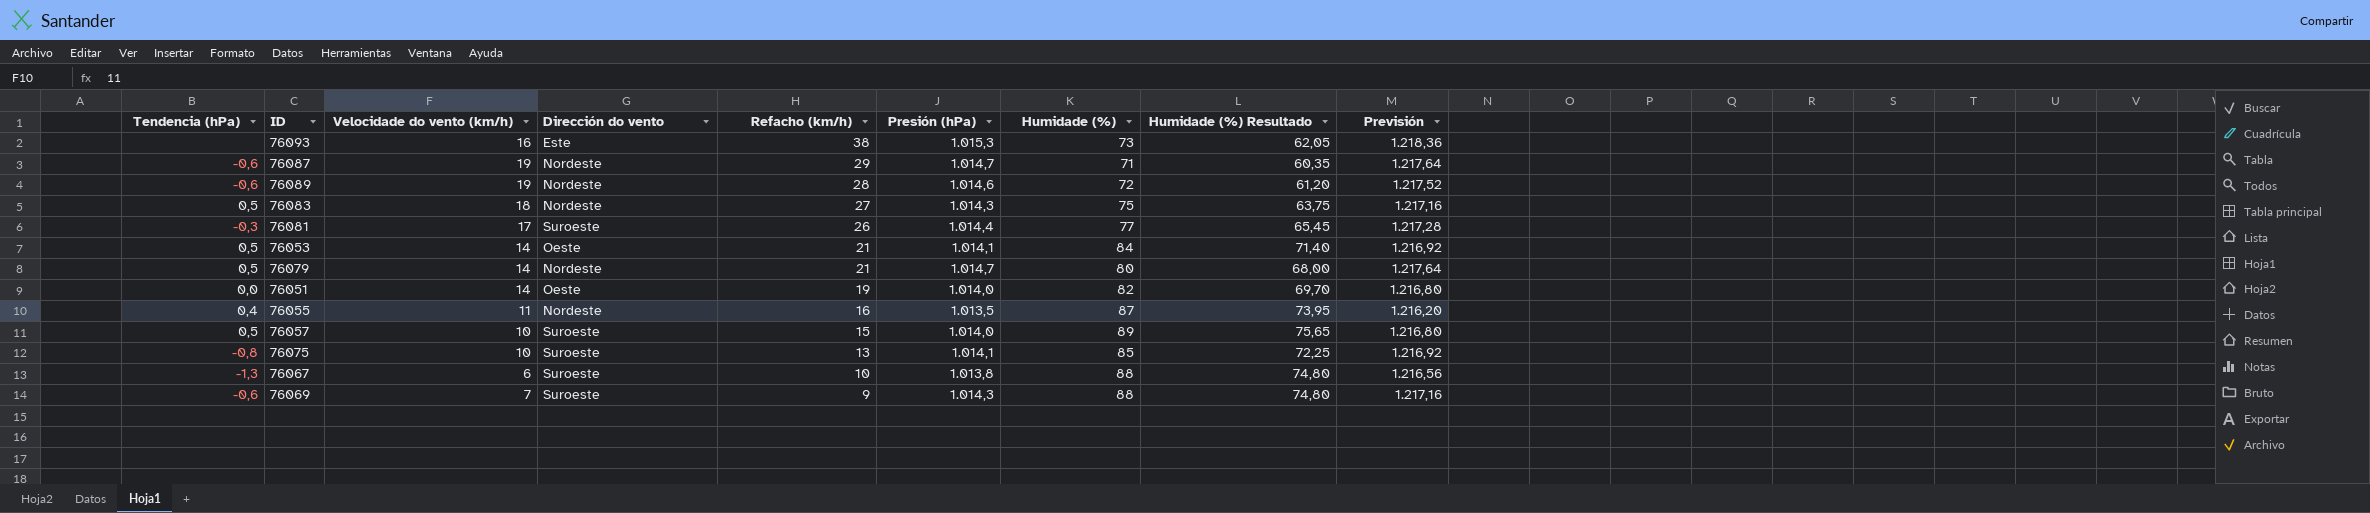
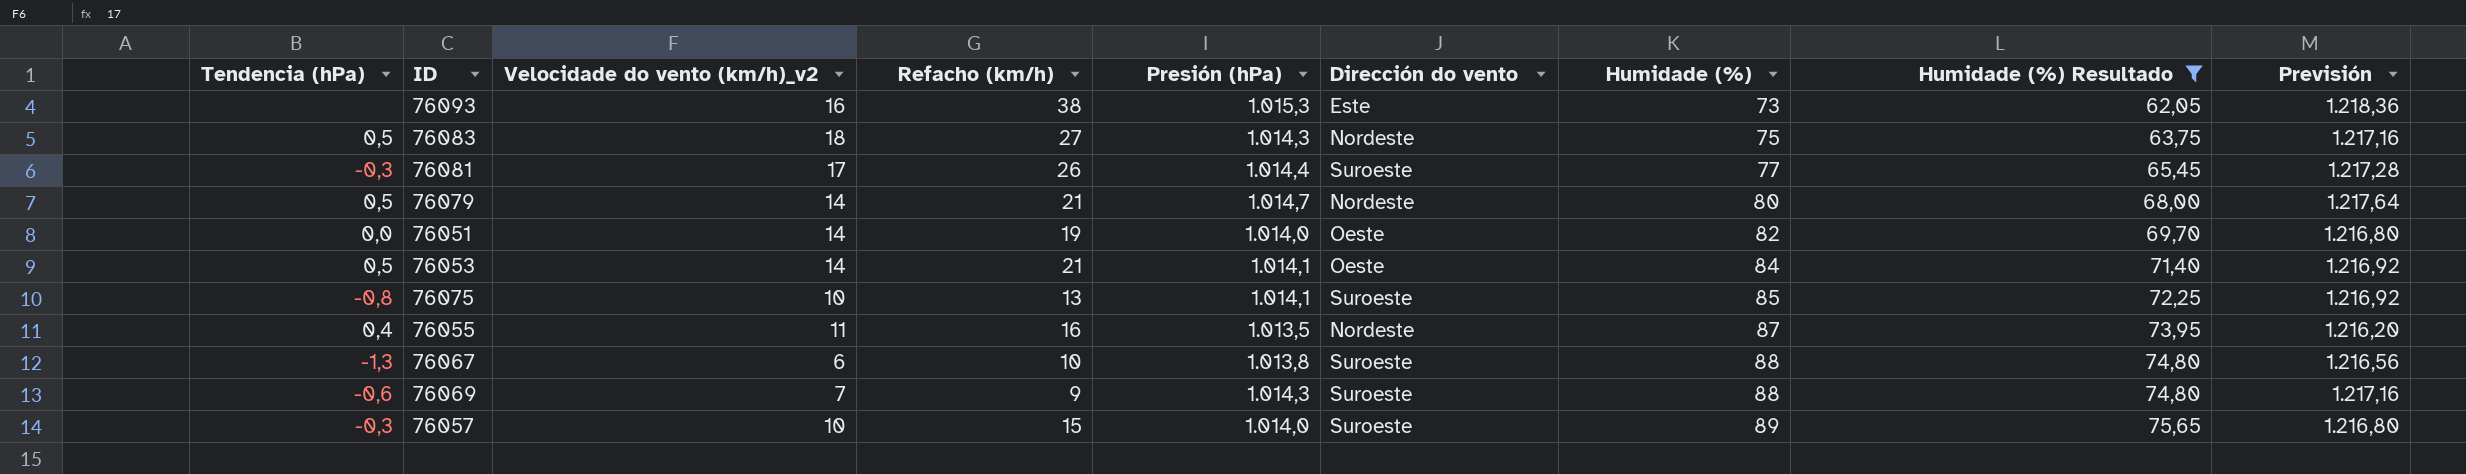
filter: none -> Humidade (%) Resultado >= 62,05
row order: Refacho (km/h) descending -> Humidade (%) ascending
column name: Velocidade do vento (km/h) -> Velocidade do vento (km/h)_v2
column Dirección do vento | position: 4 -> 6
76057 | Tendencia (hPa): 0,5 -> -0,3

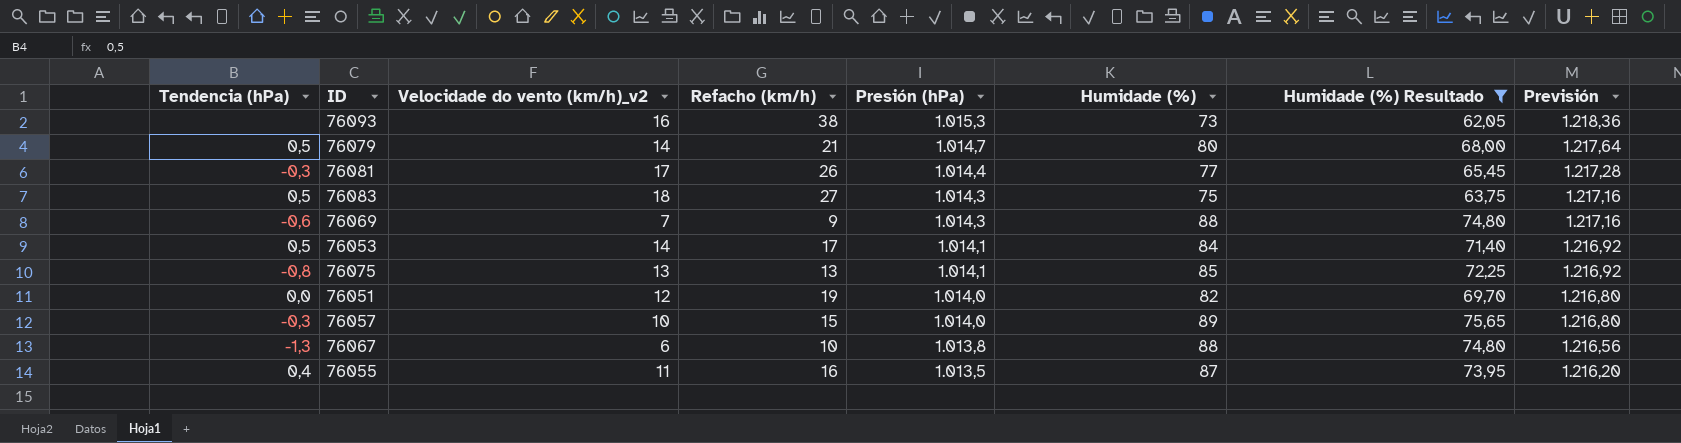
row order: Humidade (%) ascending -> Presión (hPa) descending
column Dirección do vento | position: 6 -> none
76053 | Refacho (km/h): 21 -> 17
76075 | Velocidade do vento (km/h)_v2: 10 -> 13
76051 | Velocidade do vento (km/h)_v2: 14 -> 12

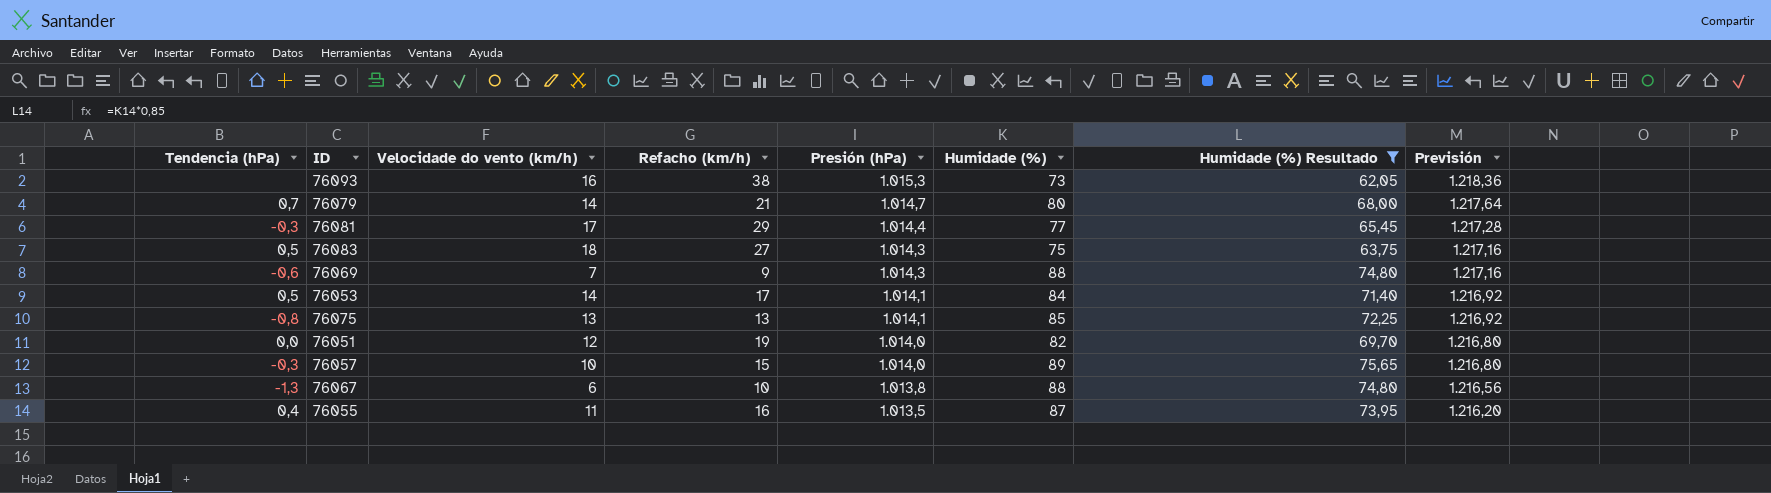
column name: Velocidade do vento (km/h)_v2 -> Velocidade do vento (km/h)
76079 | Tendencia (hPa): 0,5 -> 0,7
76081 | Refacho (km/h): 26 -> 29

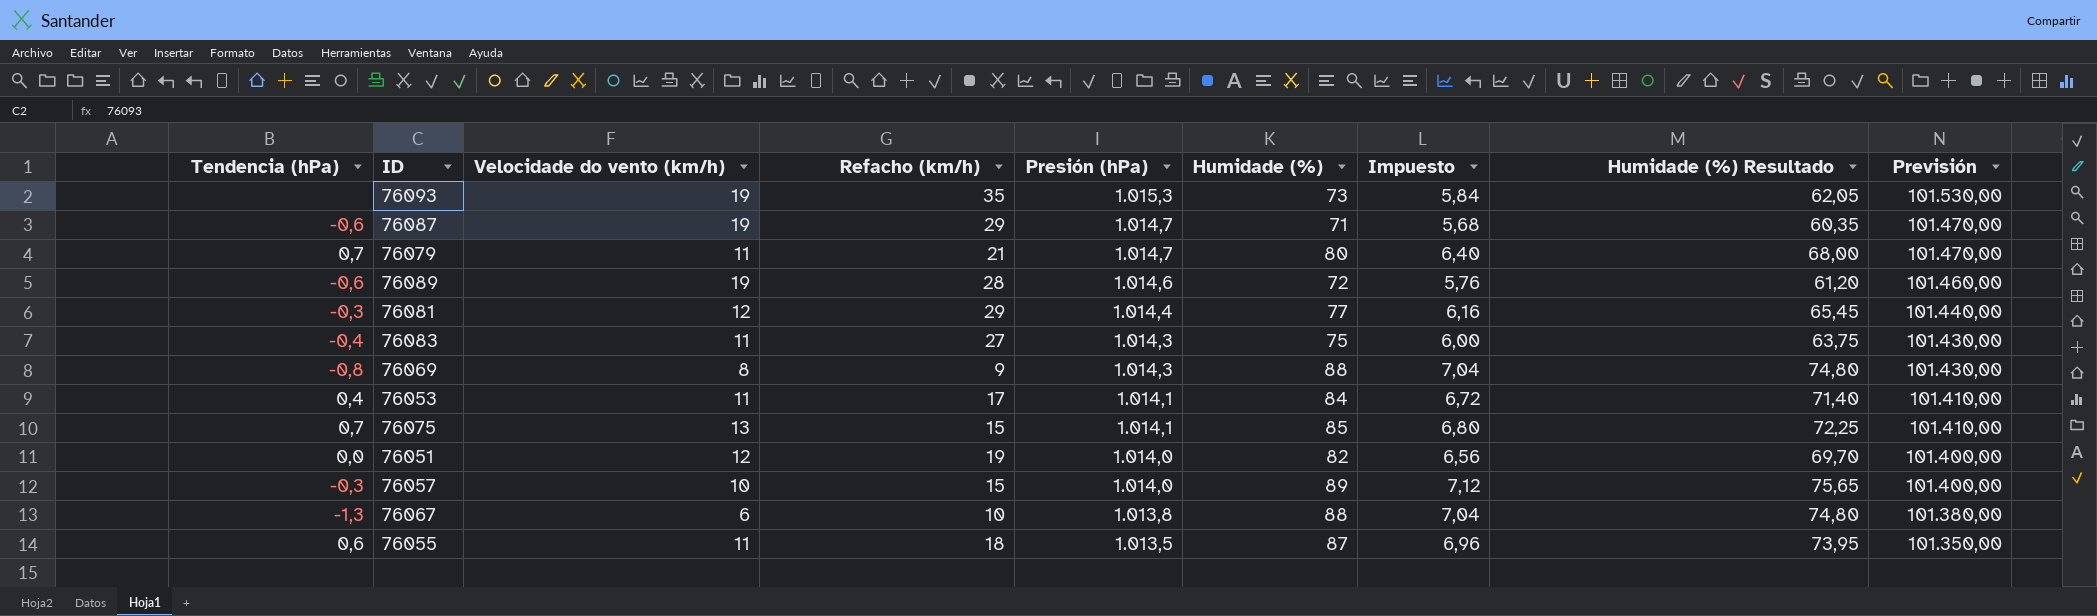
filter: Humidade (%) Resultado >= 62,05 -> none
column Impuesto | formula: none -> [Humidade (%)] * 0,08
column Previsión | formula: [Presión (hPa)] * 1,2 -> [Presión (hPa)] * 100
76093 | Velocidade do vento (km/h): 16 -> 19
76093 | Refacho (km/h): 38 -> 35
76079 | Velocidade do vento (km/h): 14 -> 11
76081 | Velocidade do vento (km/h): 17 -> 12
76083 | Tendencia (hPa): 0,5 -> -0,4
76083 | Velocidade do vento (km/h): 18 -> 11
76069 | Tendencia (hPa): -0,6 -> -0,8
76069 | Velocidade do vento (km/h): 7 -> 8
76053 | Tendencia (hPa): 0,5 -> 0,4
76053 | Velocidade do vento (km/h): 14 -> 11
76075 | Tendencia (hPa): -0,8 -> 0,7
76075 | Refacho (km/h): 13 -> 15
76055 | Tendencia (hPa): 0,4 -> 0,6
76055 | Refacho (km/h): 16 -> 18

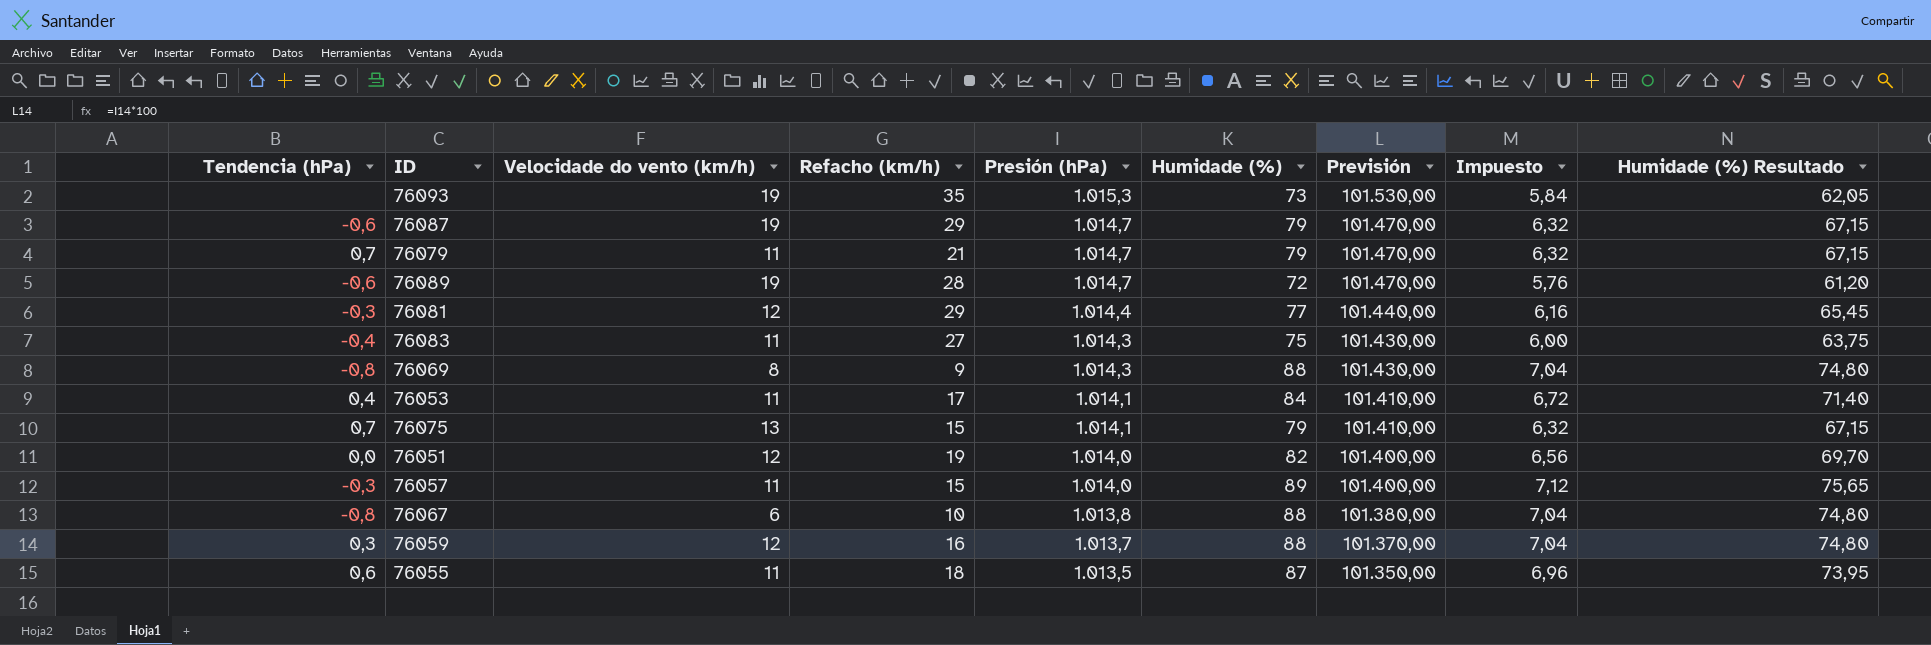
column Previsión | position: 9 -> 7
76087 | Humidade (%): 71 -> 79
76087 | Impuesto: 5,68 -> 6,32
76087 | Humidade (%) Resultado: 60,35 -> 67,15
76079 | Humidade (%): 80 -> 79
76079 | Impuesto: 6,40 -> 6,32
76079 | Humidade (%) Resultado: 68,00 -> 67,15
76089 | Presión (hPa): 1.014,6 -> 1.014,7
76089 | Previsión: 101.460,00 -> 101.470,00
76075 | Humidade (%): 85 -> 79
76075 | Impuesto: 6,80 -> 6,32
76075 | Humidade (%) Resultado: 72,25 -> 67,15
76057 | Velocidade do vento (km/h): 10 -> 11
76067 | Tendencia (hPa): -1,3 -> -0,8
row 76059: none -> 0,3 | 12 | 16 | 1.013,7 | 88 | 101.370,00 | 7,04 | 74,80

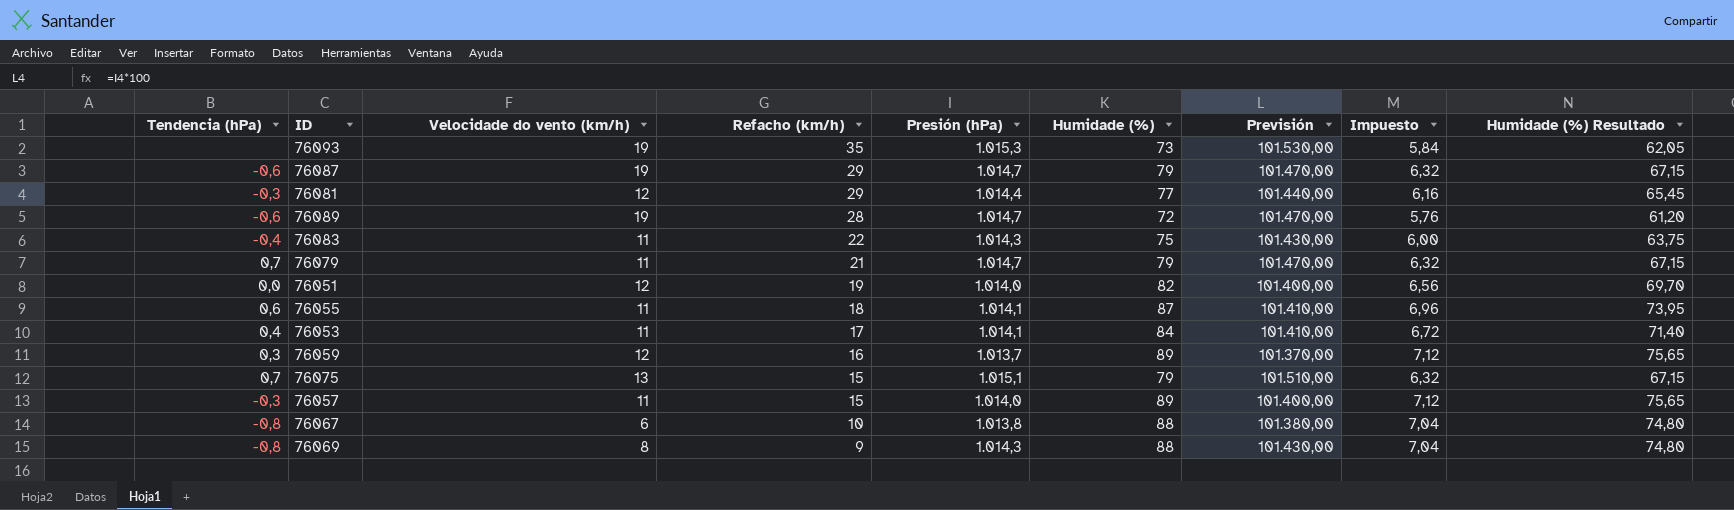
row order: Presión (hPa) descending -> Refacho (km/h) descending
76083 | Refacho (km/h): 27 -> 22
76055 | Presión (hPa): 1.013,5 -> 1.014,1
76055 | Previsión: 101.350,00 -> 101.410,00
76059 | Humidade (%): 88 -> 89
76059 | Impuesto: 7,04 -> 7,12
76059 | Humidade (%) Resultado: 74,80 -> 75,65
76075 | Presión (hPa): 1.014,1 -> 1.015,1
76075 | Previsión: 101.410,00 -> 101.510,00

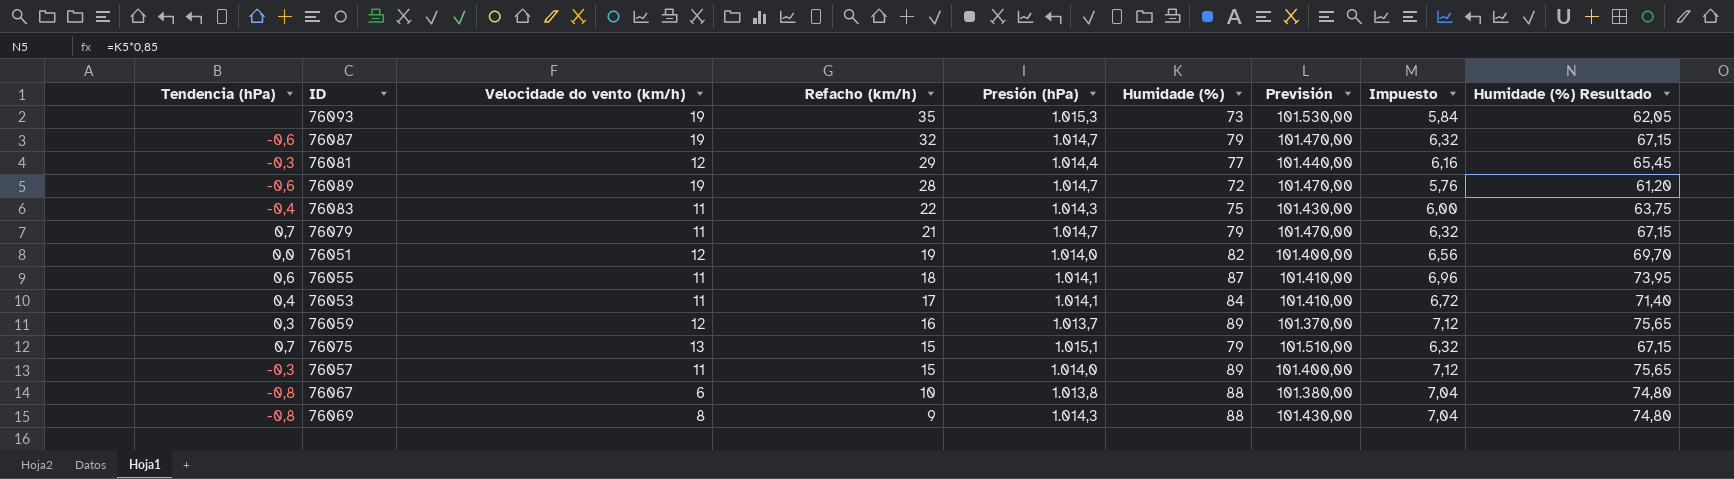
76087 | Refacho (km/h): 29 -> 32

